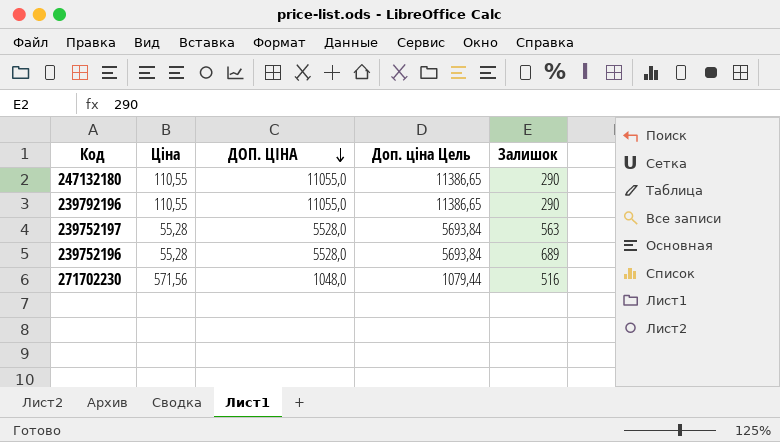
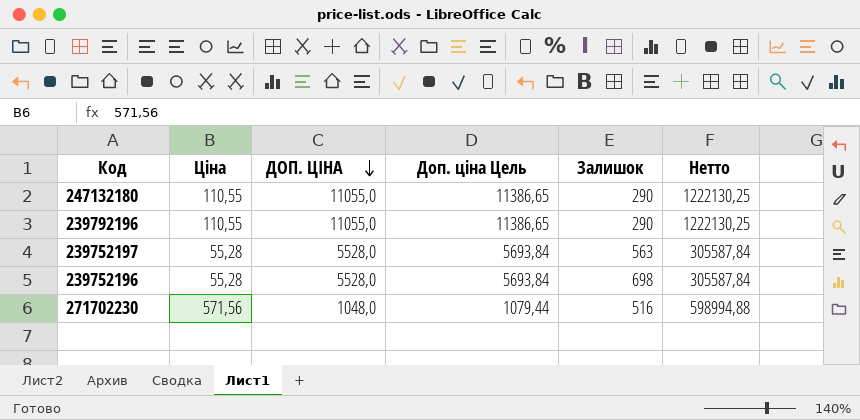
column Нетто | formula: none -> [Ціна] * [ДОП. ЦІНА]
239752196 | Залишок: 689 -> 698

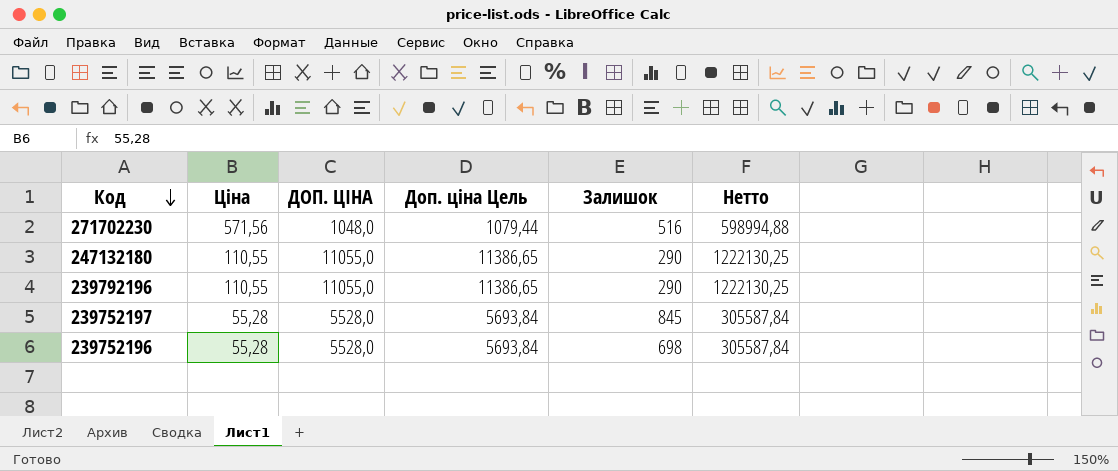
row order: ДОП. ЦІНА descending -> Код descending
239752197 | Залишок: 563 -> 845

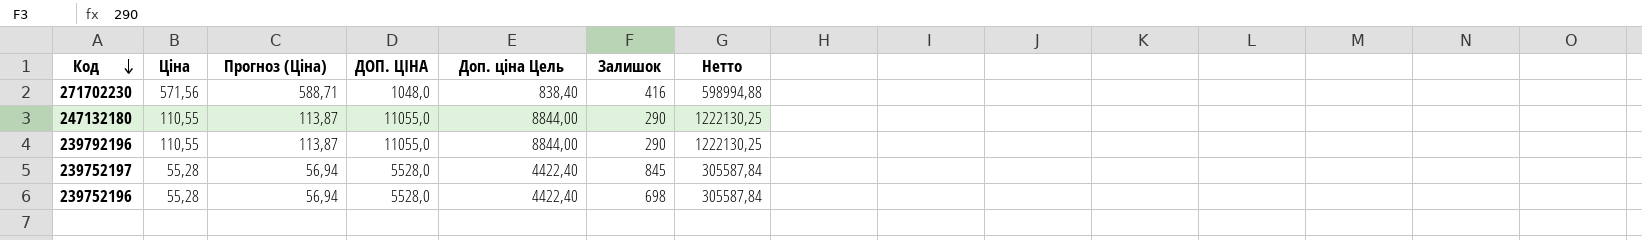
column Прогноз (Ціна) | formula: none -> [Ціна] * 1,03
column Доп. ціна Цель | formula: [ДОП. ЦІНА] * 1,03 -> [ДОП. ЦІНА] * 0,8
271702230 | Залишок: 516 -> 416

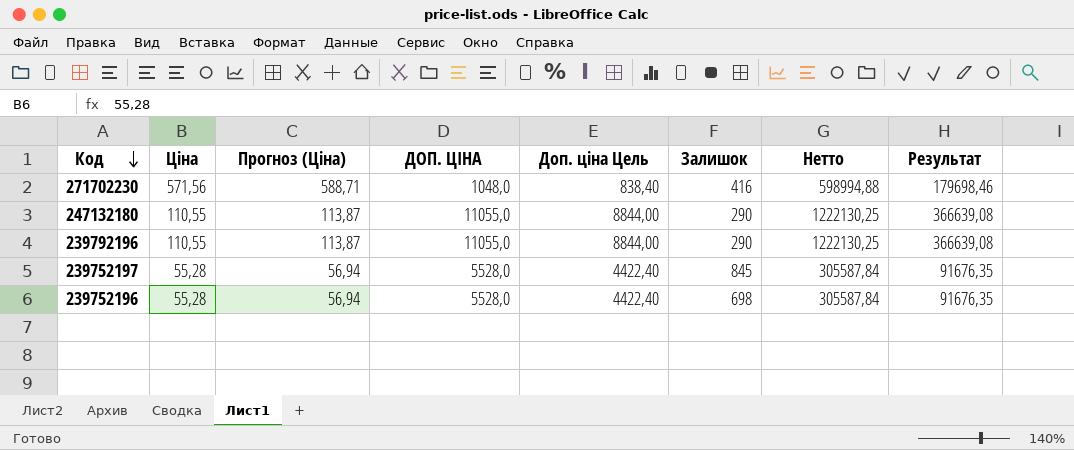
column Результат | formula: none -> [Нетто] * 0,3

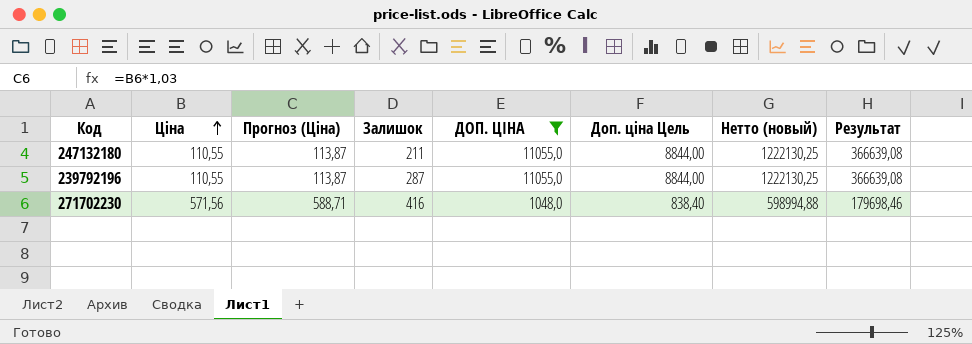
filter: none -> ДОП. ЦІНА != 5528,0
row order: Код descending -> Ціна ascending
column Залишок | position: 6 -> 4
column name: Нетто -> Нетто (новый)
247132180 | Залишок: 290 -> 211
239792196 | Залишок: 290 -> 287

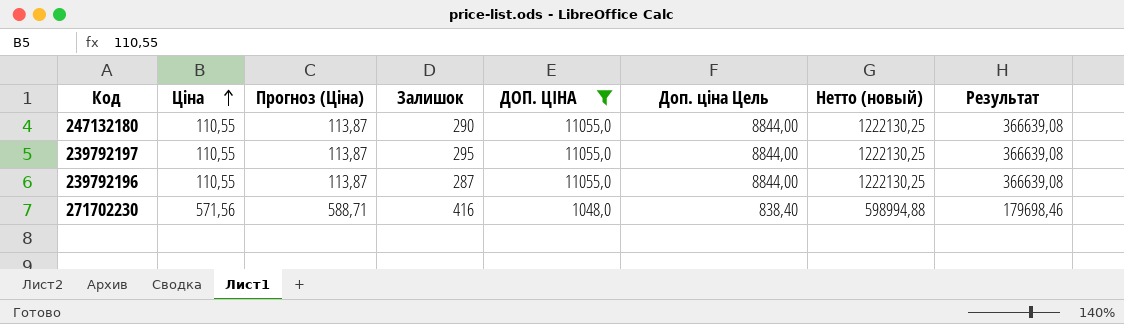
247132180 | Залишок: 211 -> 290
row 239792197: none -> 110,55 | 113,87 | 295 | 11055,0 | 8844,00 | 1222130,25 | 366639,08

